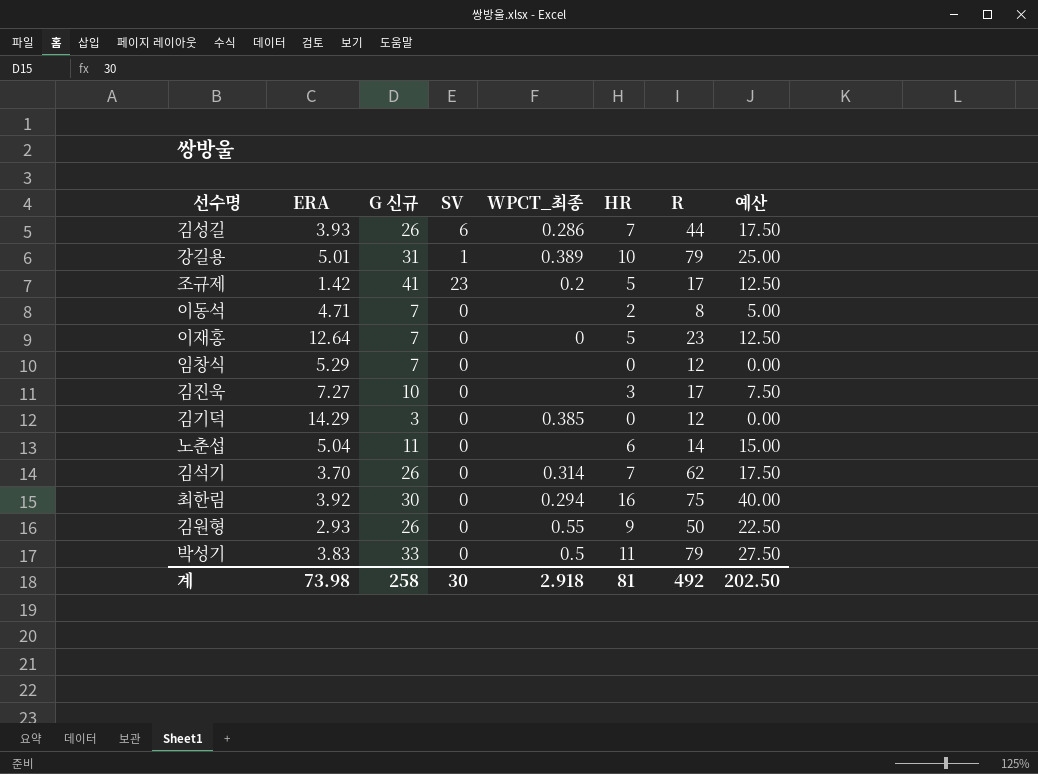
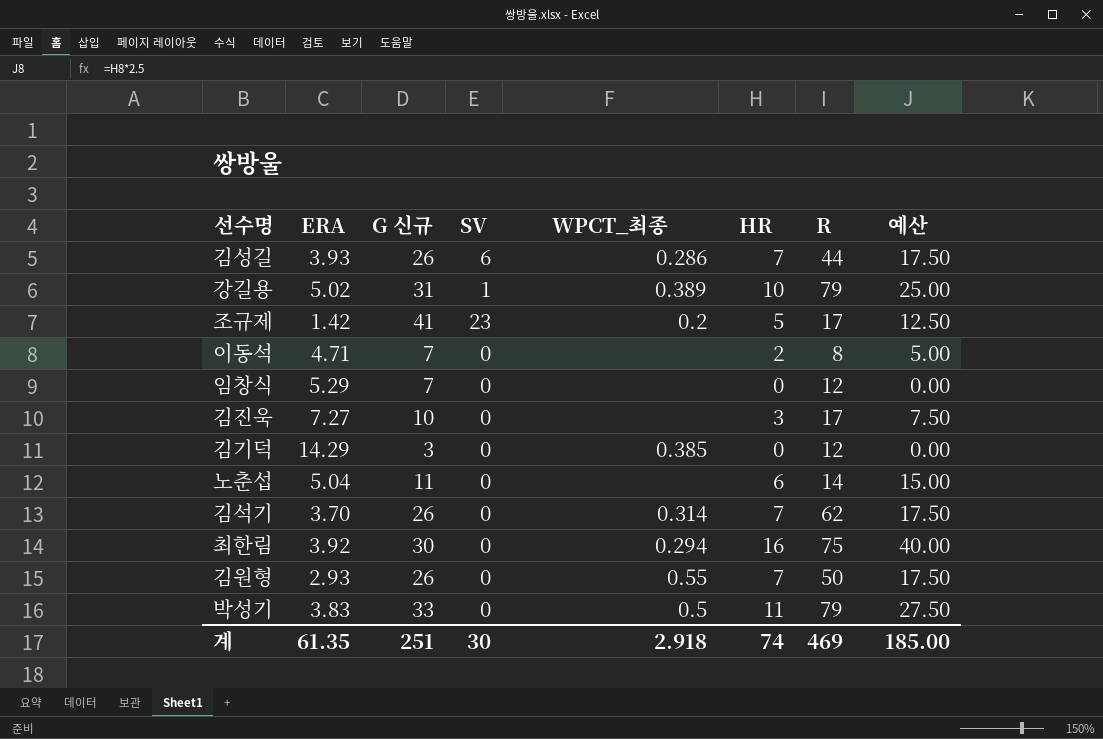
row 이재홍: 12.64 | 7 | 0 | 0 | 5 | 23 | 12.50 -> none
강길용 | ERA: 5.01 -> 5.02
김원형 | HR: 9 -> 7
김원형 | 예산: 22.50 -> 17.50
계 | ERA: 73.98 -> 61.35
계 | G 신규: 258 -> 251
계 | HR: 81 -> 74
계 | R: 492 -> 469
계 | 예산: 202.50 -> 185.00

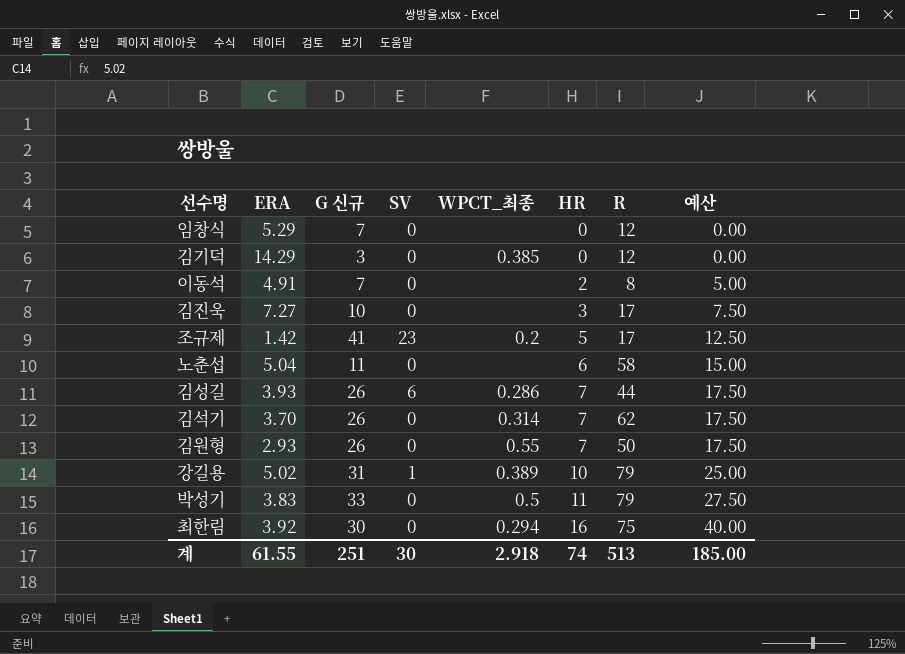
row order: none -> HR ascending
이동석 | ERA: 4.71 -> 4.91
노춘섭 | R: 14 -> 58
계 | ERA: 61.35 -> 61.55
계 | R: 469 -> 513

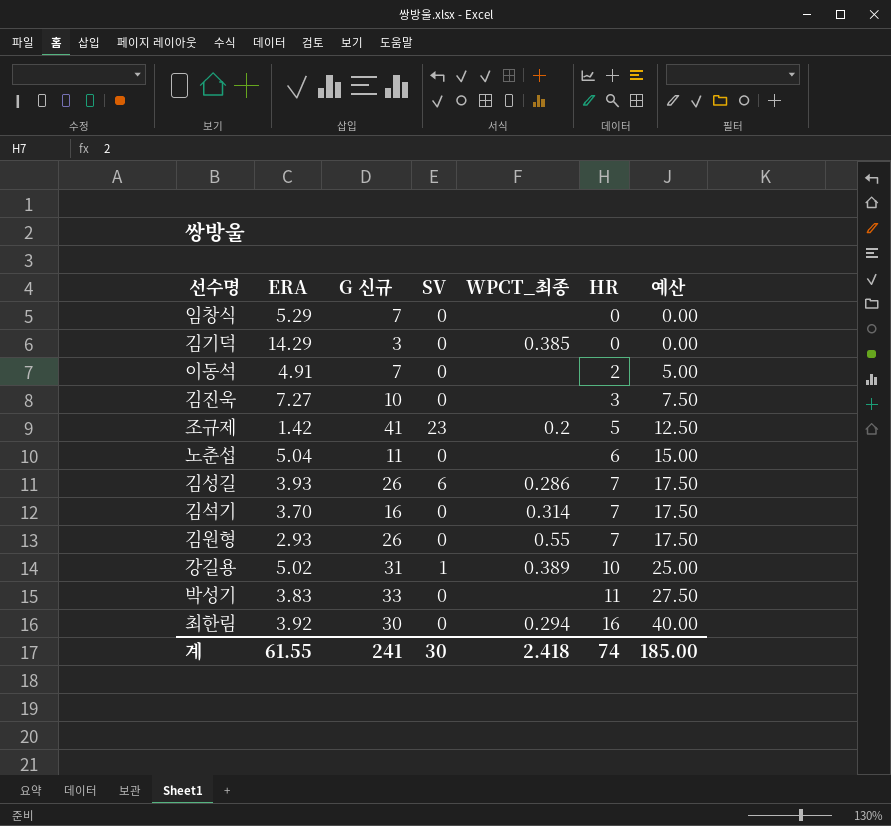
column R | position: 7 -> none
김석기 | G 신규: 26 -> 16
박성기 | WPCT_최종: 0.5 -> none
계 | G 신규: 251 -> 241
계 | WPCT_최종: 2.918 -> 2.418

